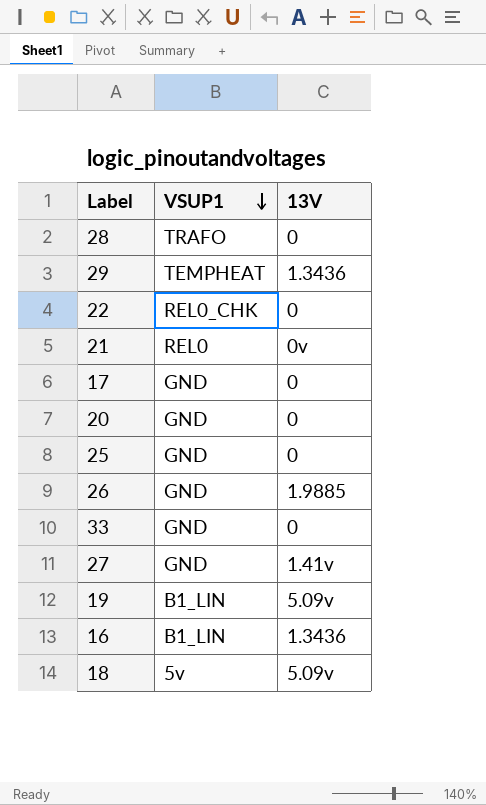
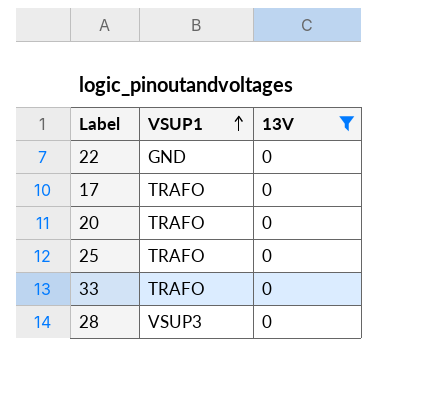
filter: none -> 13V = 0
row order: VSUP1 descending -> VSUP1 ascending
22 | VSUP1: REL0_CHK -> GND
17 | VSUP1: GND -> TRAFO
20 | VSUP1: GND -> TRAFO
25 | VSUP1: GND -> TRAFO
33 | VSUP1: GND -> TRAFO
28 | VSUP1: TRAFO -> VSUP3

